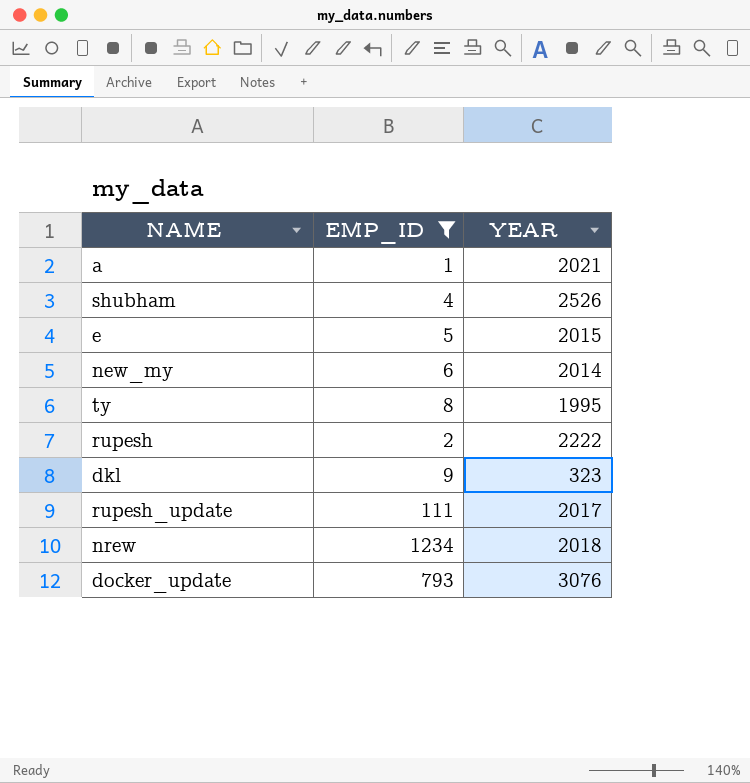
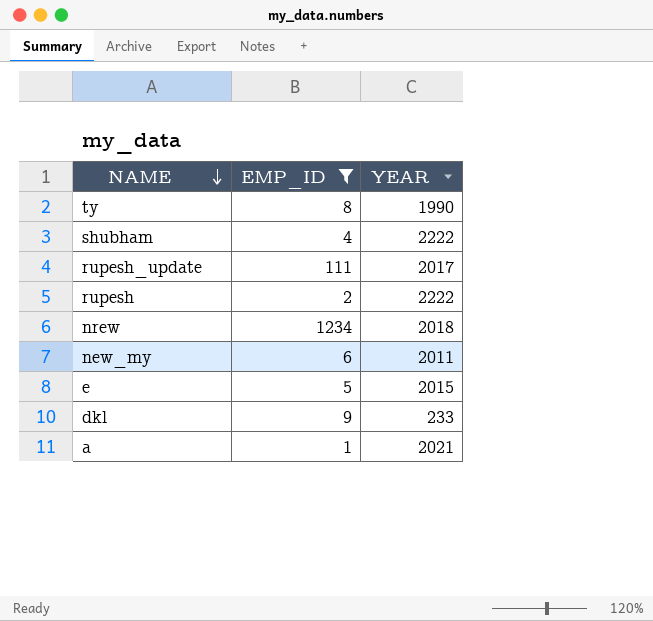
row order: none -> NAME descending
row docker_update: 793 | 3076 -> none
ty | YEAR: 1995 -> 1990
shubham | YEAR: 2526 -> 2222
new_my | YEAR: 2014 -> 2011
dkl | YEAR: 323 -> 233

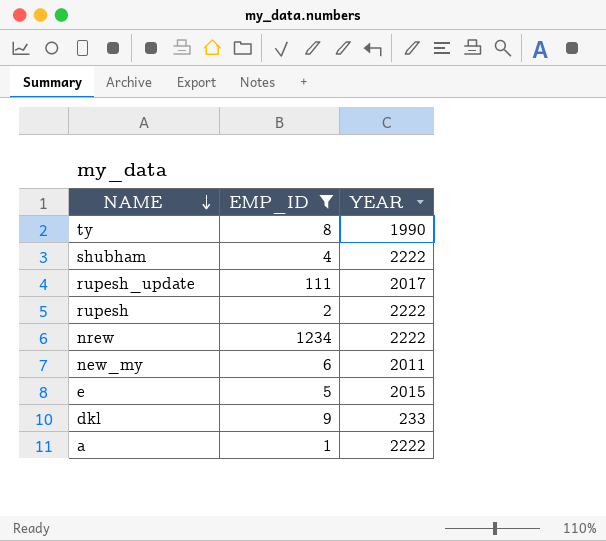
nrew | YEAR: 2018 -> 2222
a | YEAR: 2021 -> 2222

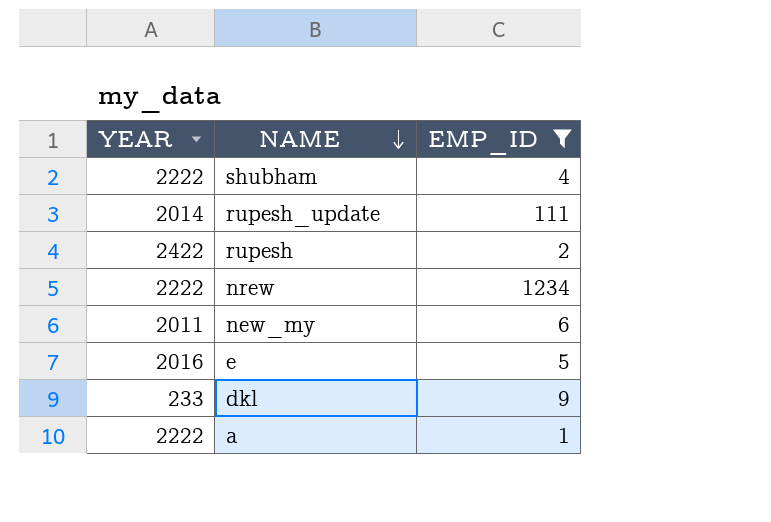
column YEAR | position: 3 -> 1
row ty: 8 | 1990 -> none
rupesh_update | YEAR: 2017 -> 2014
rupesh | YEAR: 2222 -> 2422
e | YEAR: 2015 -> 2016

